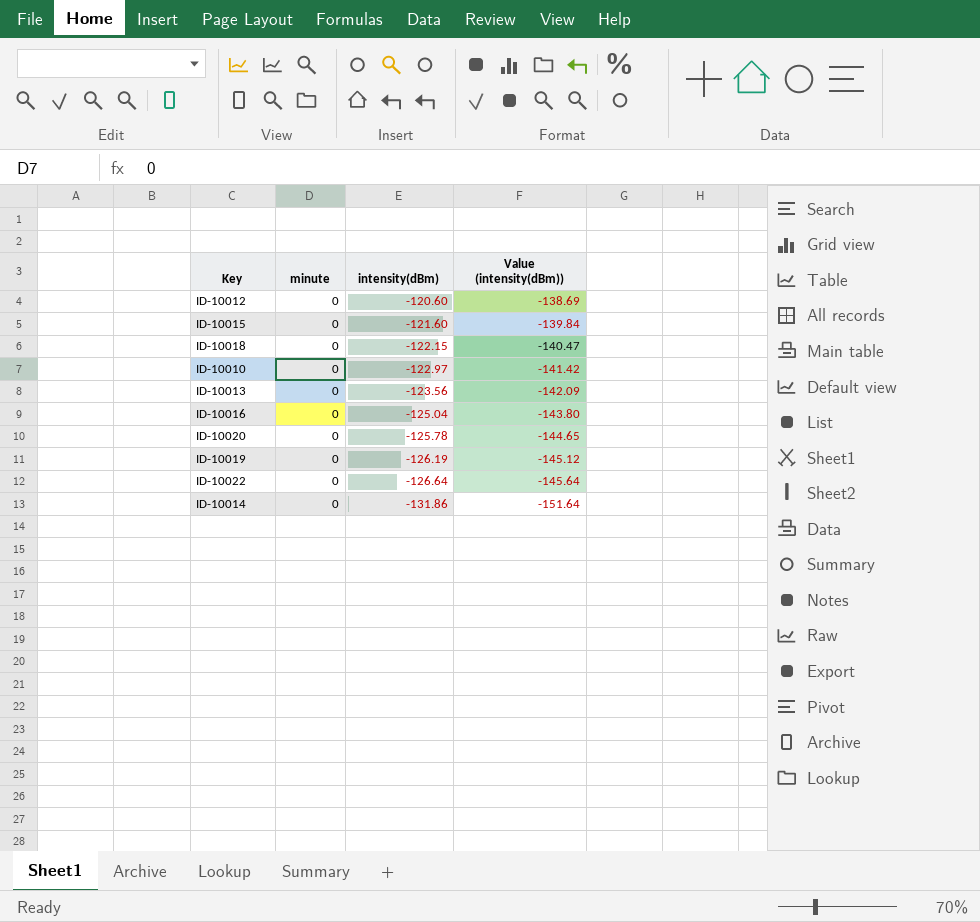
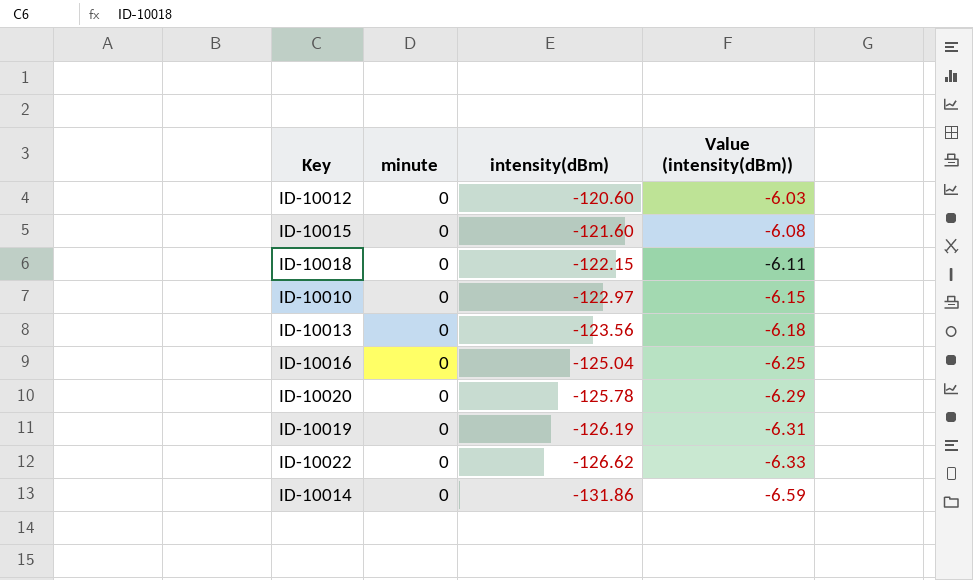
column Value (intensity(dBm)) | formula: [intensity(dBm)] * 1.15 -> [intensity(dBm)] * 0.05
ID-10022 | intensity(dBm): -126.64 -> -126.62

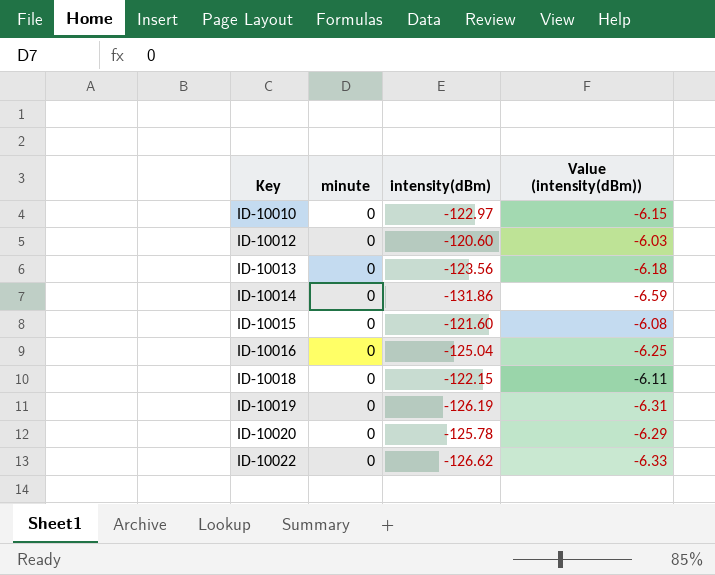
row order: intensity(dBm) descending -> Key ascending

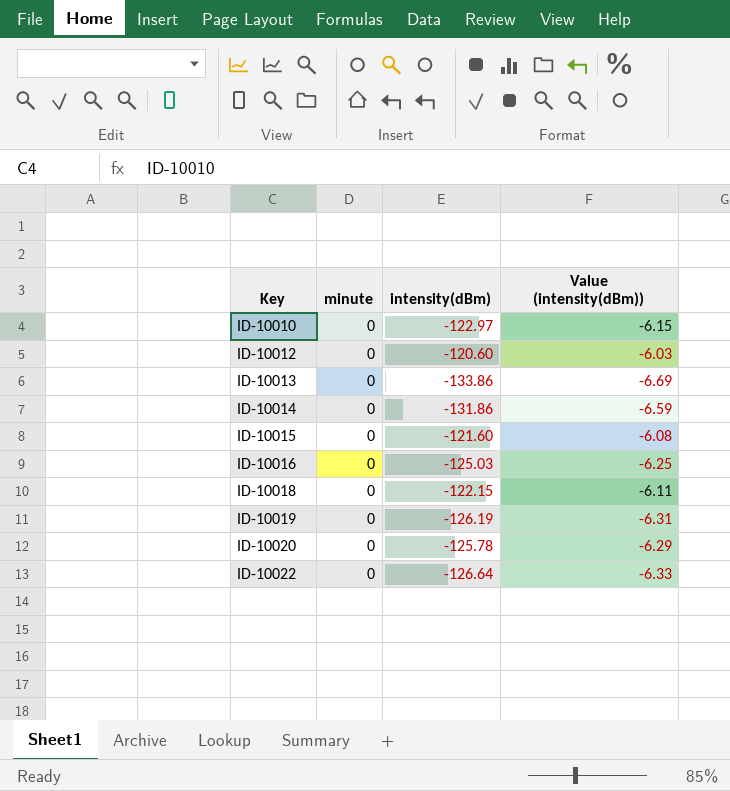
ID-10013 | intensity(dBm): -123.56 -> -133.86
ID-10013 | Value (intensity(dBm)): -6.18 -> -6.69
ID-10016 | intensity(dBm): -125.04 -> -125.03
ID-10022 | intensity(dBm): -126.62 -> -126.64

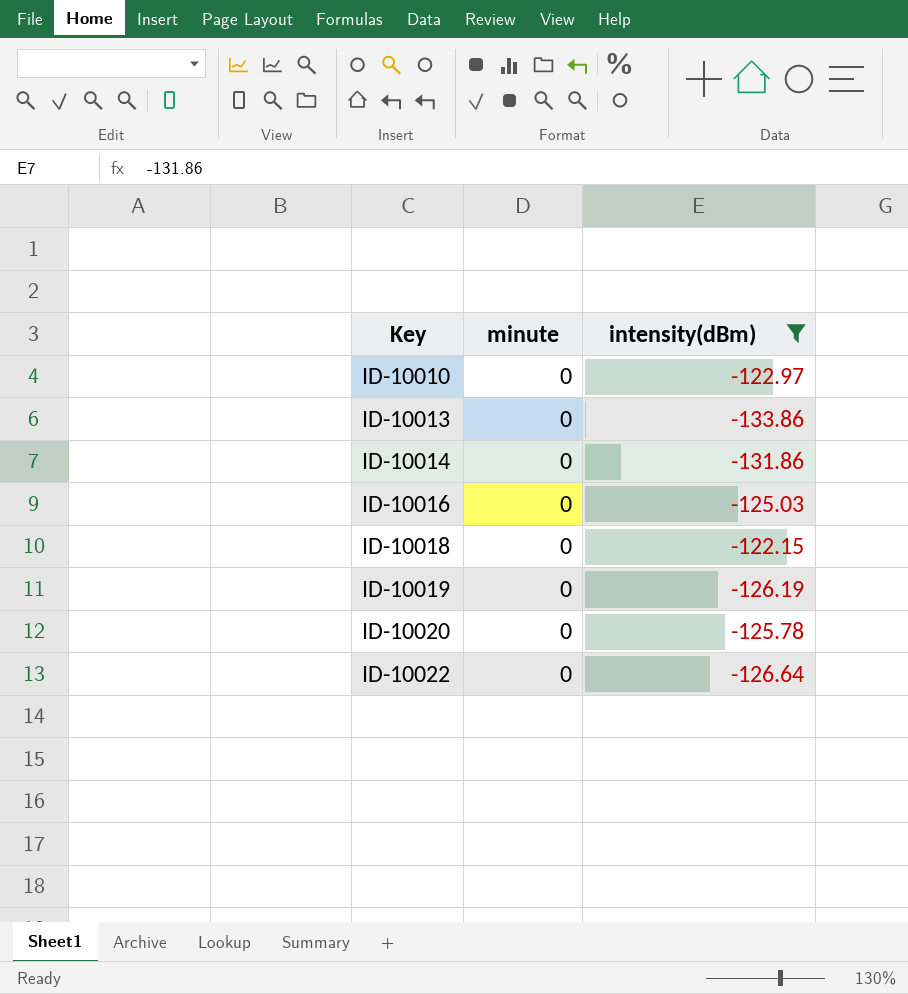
filter: none -> intensity(dBm) <= -122.15
column Value (intensity(dBm)) | formula: [intensity(dBm)] * 0.05 -> none

